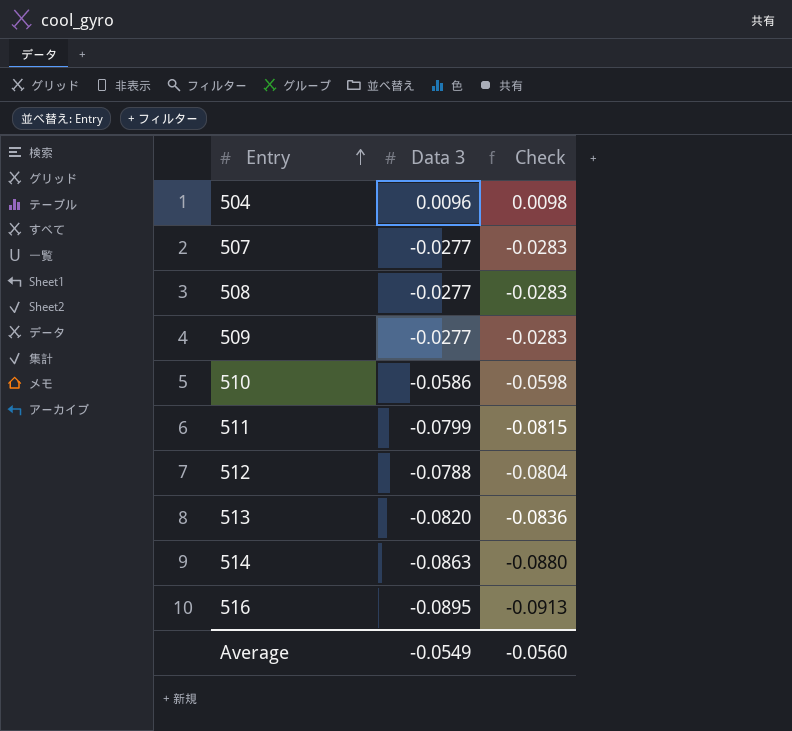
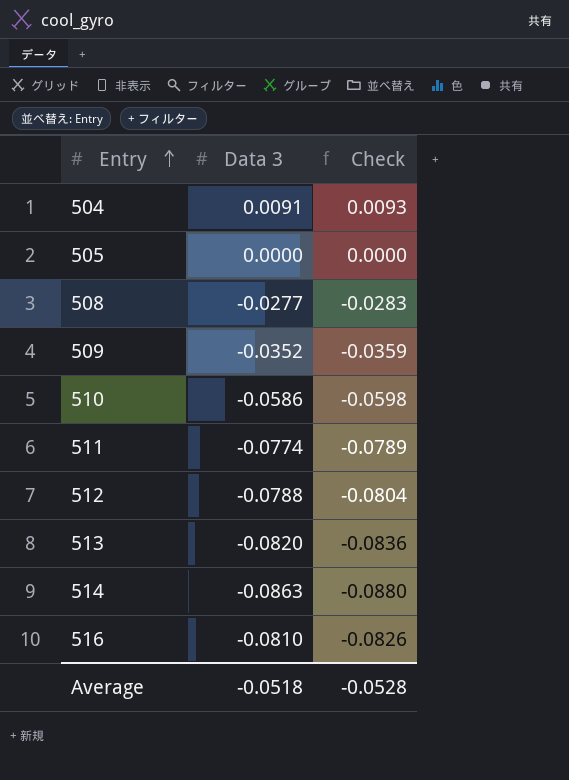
row 507: -0.0277 | -0.0283 -> none
504 | Data 3: 0.0096 -> 0.0091
504 | Check: 0.0098 -> 0.0093
row 505: none -> 0.0000 | 0.0000
509 | Data 3: -0.0277 -> -0.0352
509 | Check: -0.0283 -> -0.0359
511 | Data 3: -0.0799 -> -0.0774
511 | Check: -0.0815 -> -0.0789
516 | Data 3: -0.0895 -> -0.0810
516 | Check: -0.0913 -> -0.0826
Average | Data 3: -0.0549 -> -0.0518
Average | Check: -0.0560 -> -0.0528

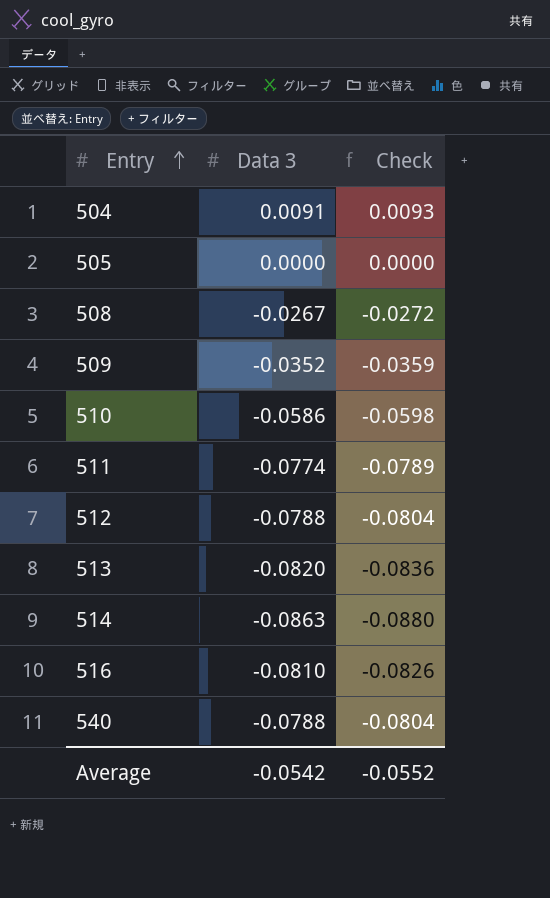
508 | Data 3: -0.0277 -> -0.0267
508 | Check: -0.0283 -> -0.0272
row 540: none -> -0.0788 | -0.0804
Average | Data 3: -0.0518 -> -0.0542
Average | Check: -0.0528 -> -0.0552

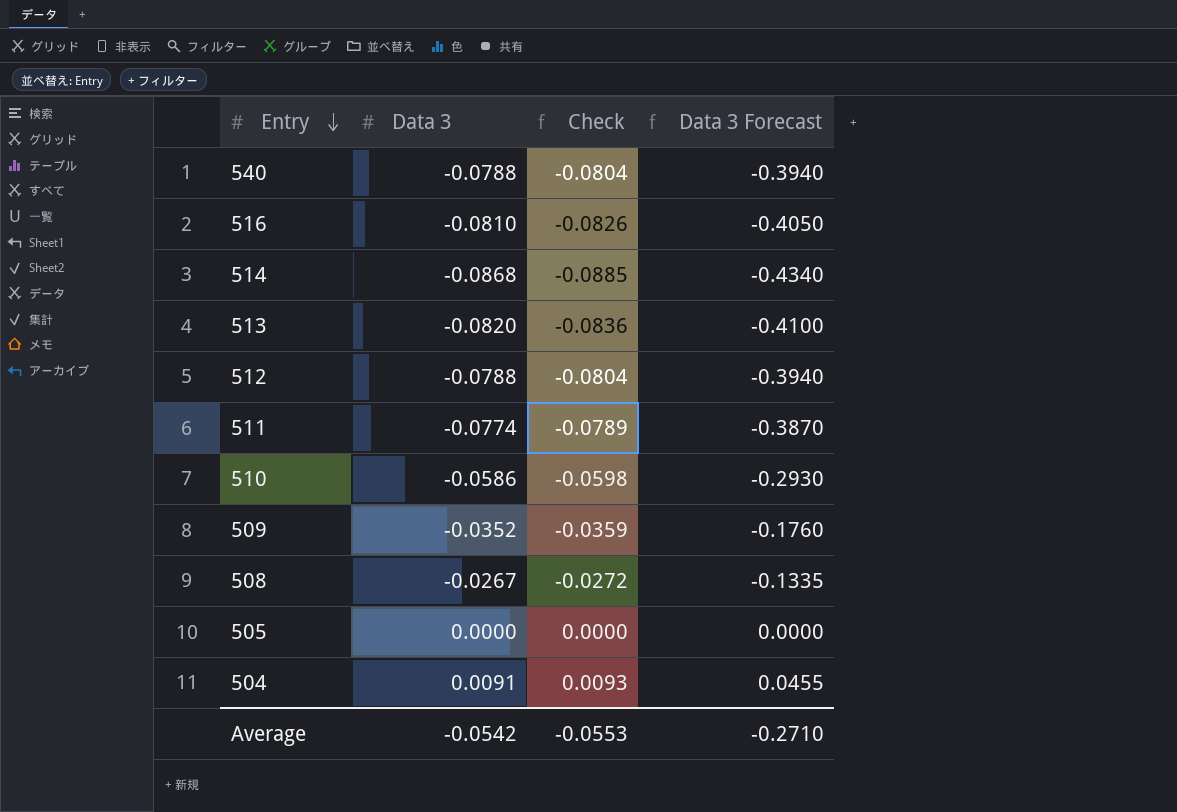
row order: Entry ascending -> Entry descending
column Data 3 Forecast | formula: none -> [Data 3] * 5
514 | Data 3: -0.0863 -> -0.0868
514 | Check: -0.0880 -> -0.0885
Average | Check: -0.0552 -> -0.0553

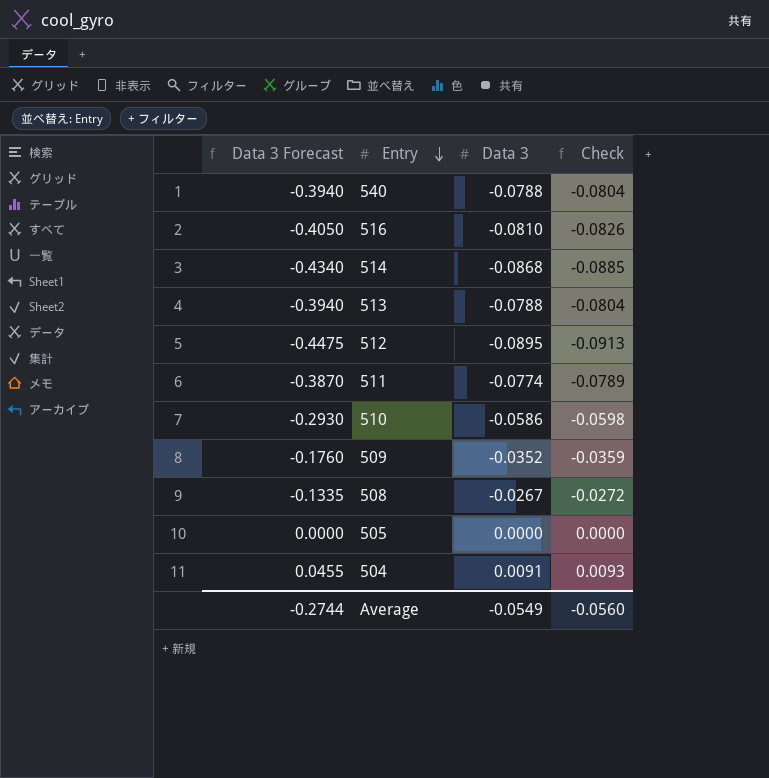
column Data 3 Forecast | position: 4 -> 1
513 | Data 3 Forecast: -0.4100 -> -0.3940
513 | Data 3: -0.0820 -> -0.0788
513 | Check: -0.0836 -> -0.0804
512 | Data 3 Forecast: -0.3940 -> -0.4475
512 | Data 3: -0.0788 -> -0.0895
512 | Check: -0.0804 -> -0.0913
Average | Data 3 Forecast: -0.2710 -> -0.2744
Average | Data 3: -0.0542 -> -0.0549
Average | Check: -0.0553 -> -0.0560

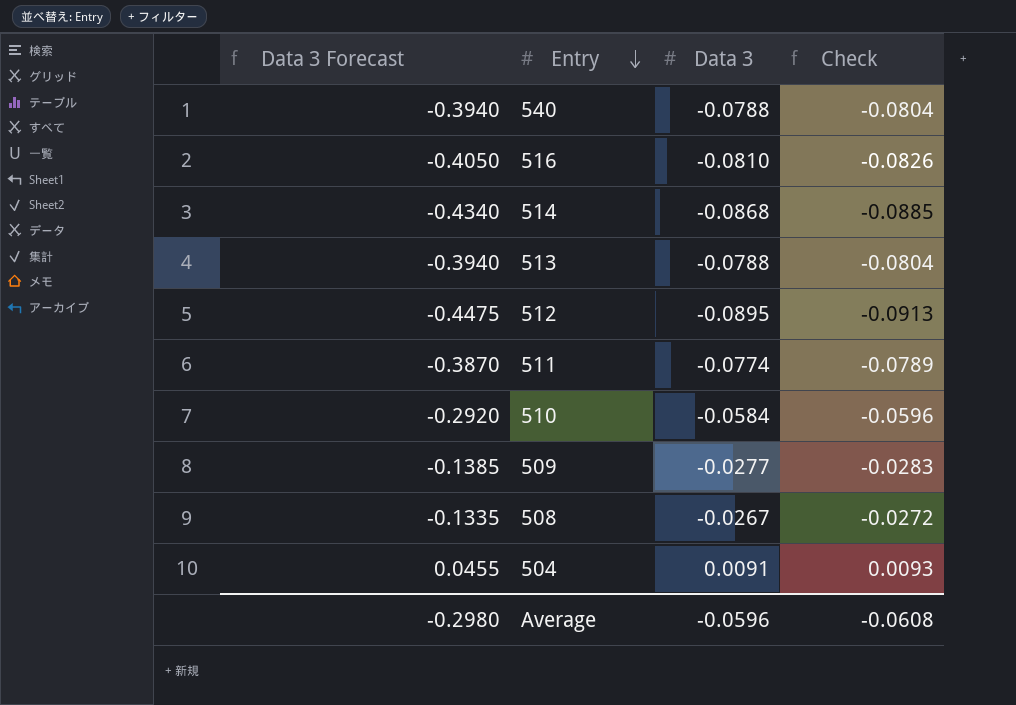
row 505: 0.0000 | 0.0000 | 0.0000 -> none
510 | Data 3 Forecast: -0.2930 -> -0.2920
510 | Data 3: -0.0586 -> -0.0584
510 | Check: -0.0598 -> -0.0596
509 | Data 3 Forecast: -0.1760 -> -0.1385
509 | Data 3: -0.0352 -> -0.0277
509 | Check: -0.0359 -> -0.0283
Average | Data 3 Forecast: -0.2744 -> -0.2980
Average | Data 3: -0.0549 -> -0.0596
Average | Check: -0.0560 -> -0.0608

